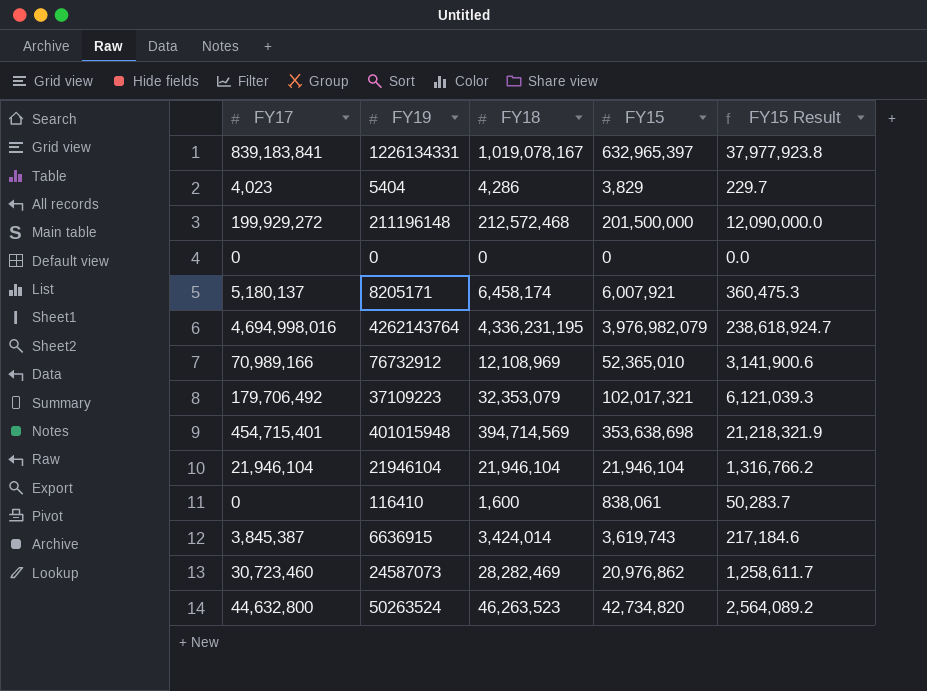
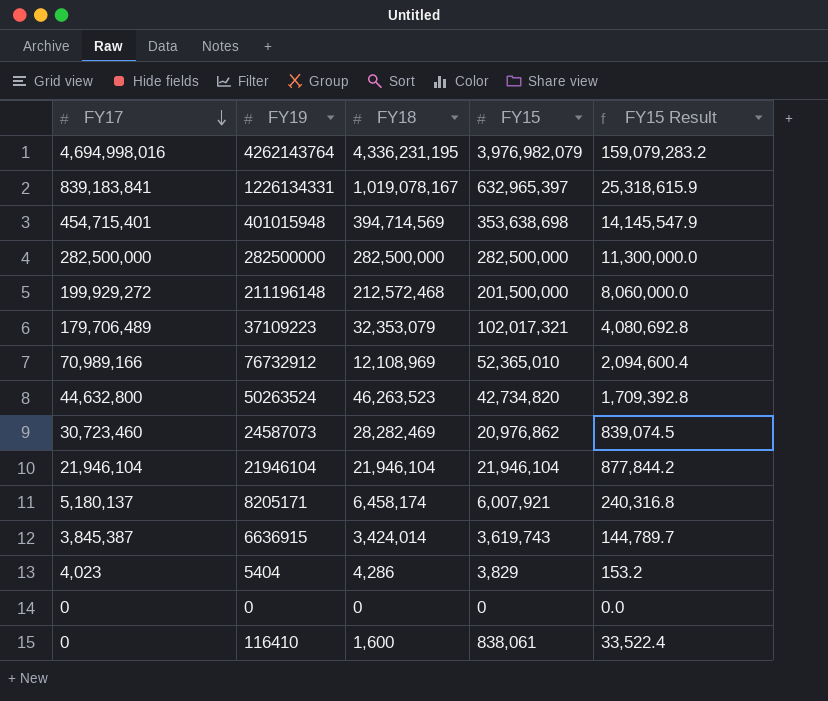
row order: none -> FY17 descending
column FY15 Result | formula: [FY15] * 0.06 -> [FY15] * 0.04
row 282500000: none -> 282,500,000 | 282,500,000 | 282,500,000 | 11,300,000.0
37109223 | FY17: 179,706,492 -> 179,706,489

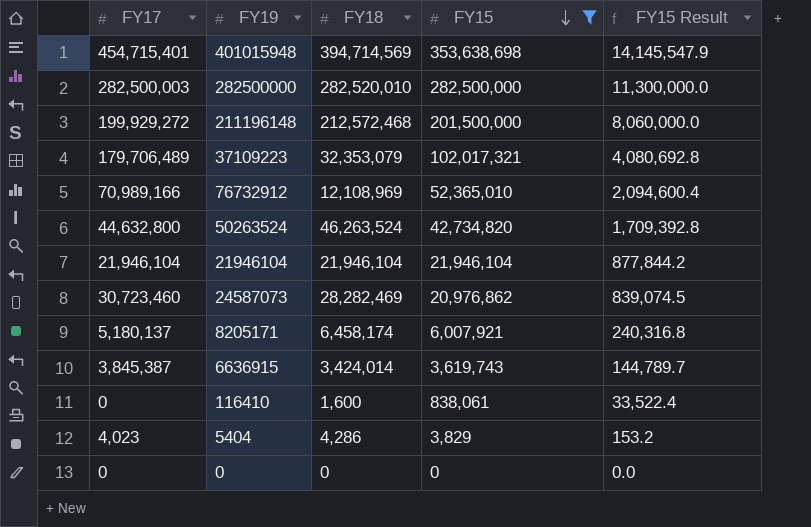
filter: none -> FY15 <= 353,638,698
row order: FY17 descending -> FY15 descending
282500000 | FY17: 282,500,000 -> 282,500,003
282500000 | FY18: 282,500,000 -> 282,520,010
50263524 | FY18: 46,263,523 -> 46,263,524

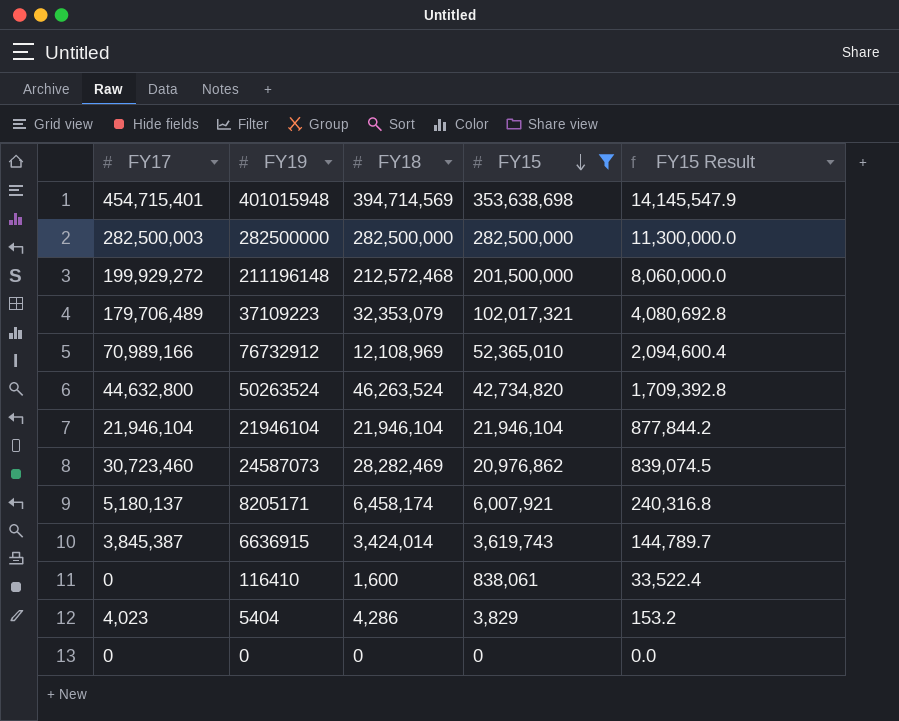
282500000 | FY18: 282,520,010 -> 282,500,000

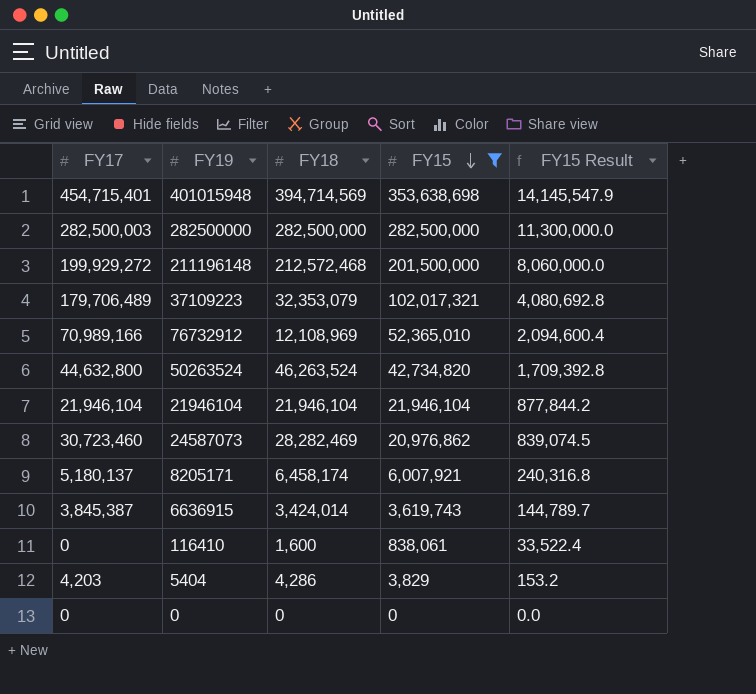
5404 | FY17: 4,023 -> 4,203

